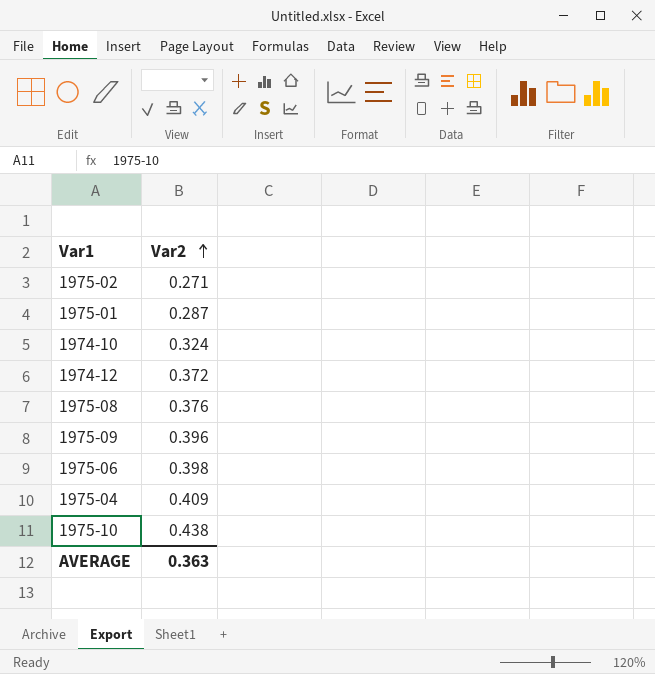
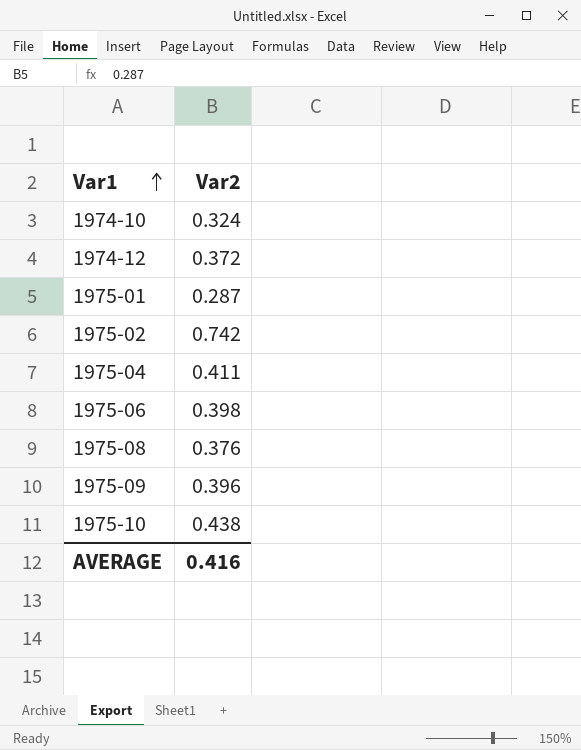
row order: Var2 ascending -> Var1 ascending
1975-02 | Var2: 0.271 -> 0.742
1975-04 | Var2: 0.409 -> 0.411
AVERAGE | Var2: 0.363 -> 0.416

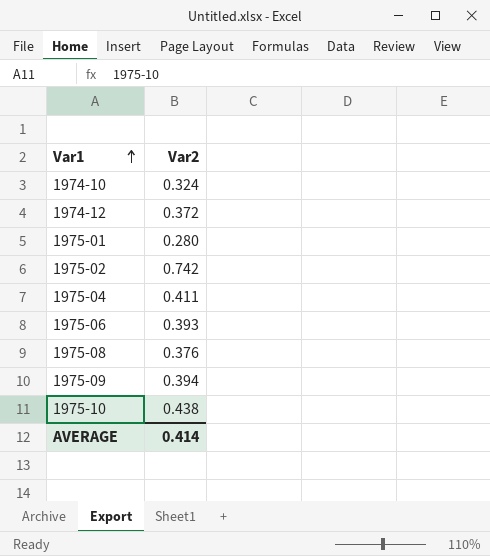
1975-01 | Var2: 0.287 -> 0.280
1975-06 | Var2: 0.398 -> 0.393
1975-09 | Var2: 0.396 -> 0.394
AVERAGE | Var2: 0.416 -> 0.414

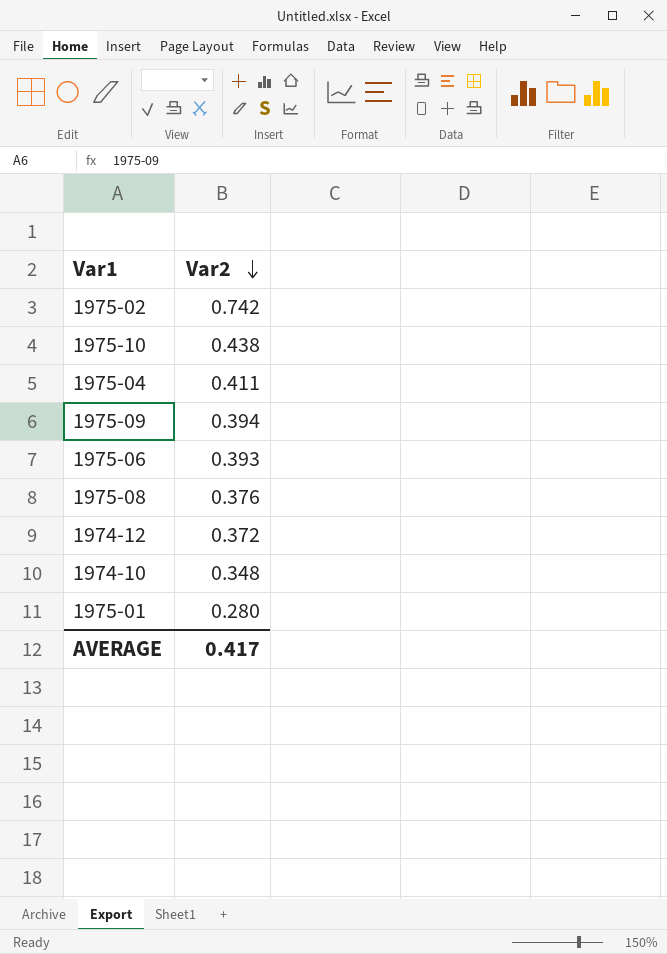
row order: Var1 ascending -> Var2 descending
1974-10 | Var2: 0.324 -> 0.348
AVERAGE | Var2: 0.414 -> 0.417

